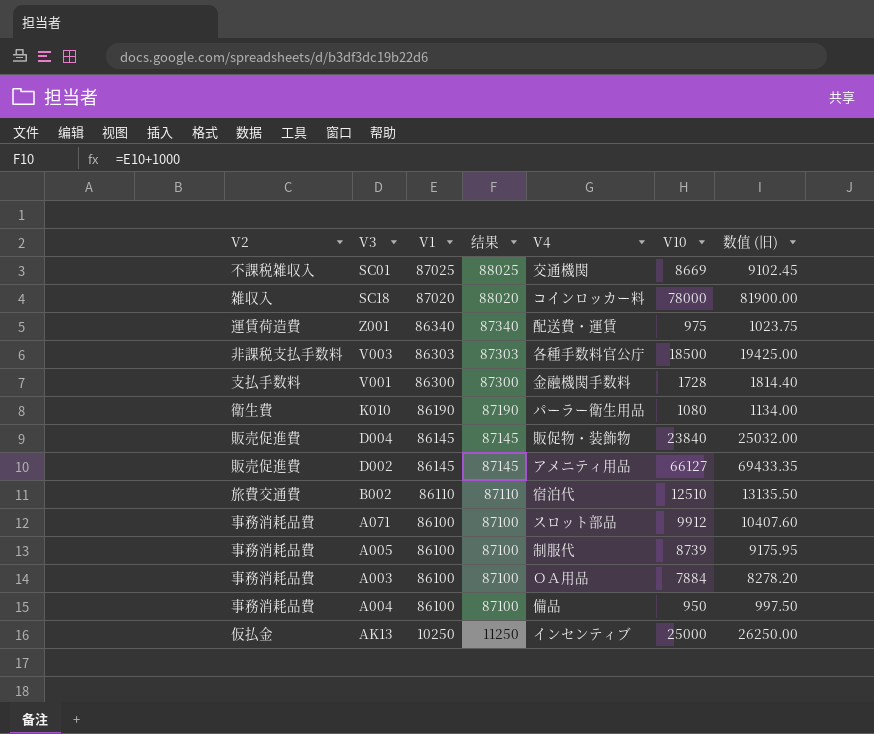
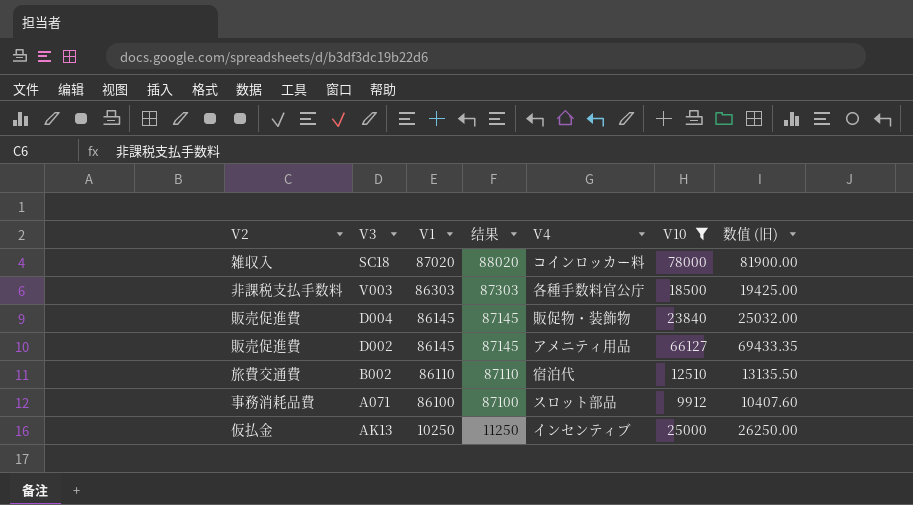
filter: none -> V10 >= 9912

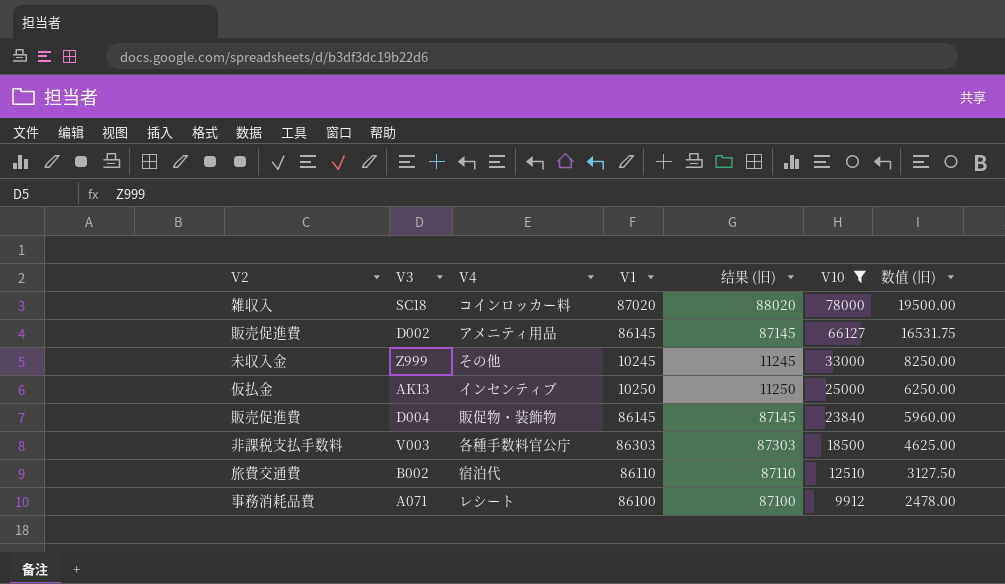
row order: V1 descending -> V10 descending
column V4 | position: 5 -> 3
column name: 结果 -> 结果 (旧)
column 数值 (旧) | formula: [V10] * 1.05 -> [V10] * 0.25
row Z999: none -> 未収入金 | その他 | 10245 | 11245 | 33000 | 8250.00
A071 | V4: スロット部品 -> レシート

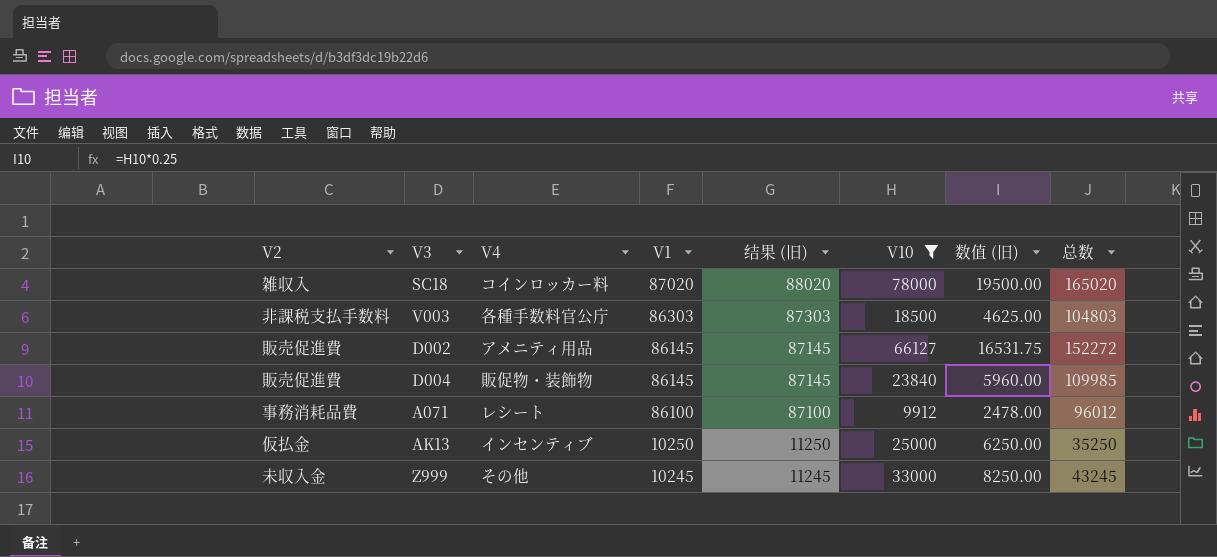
row order: V10 descending -> V1 descending
column 总数 | formula: none -> [V1] + [V10]
row B002: 旅費交通費 | 宿泊代 | 86110 | 87110 | 12510 | 3127.50 -> none

